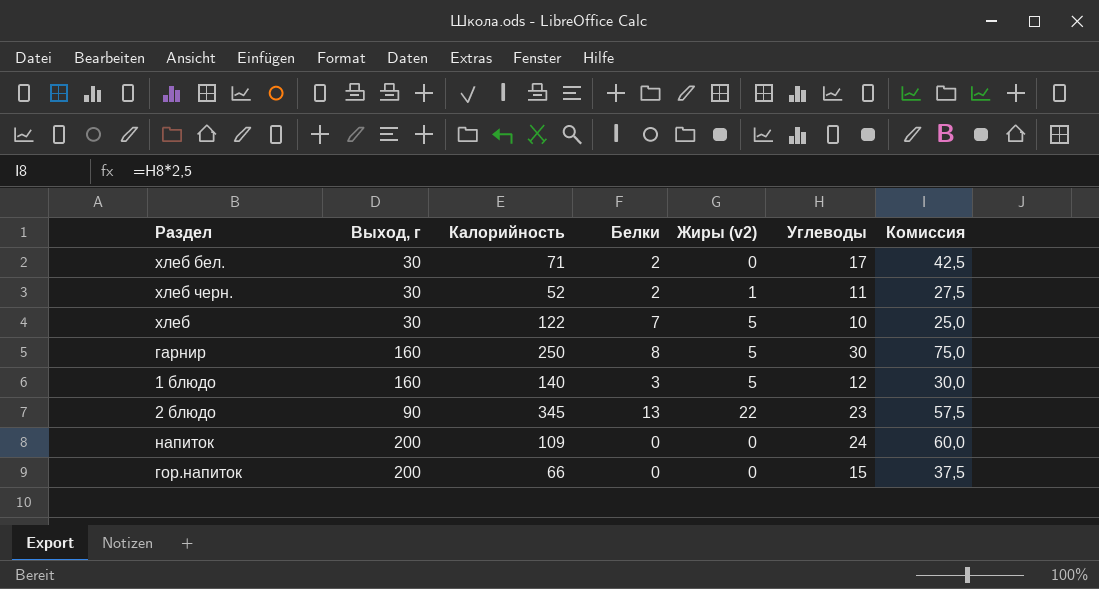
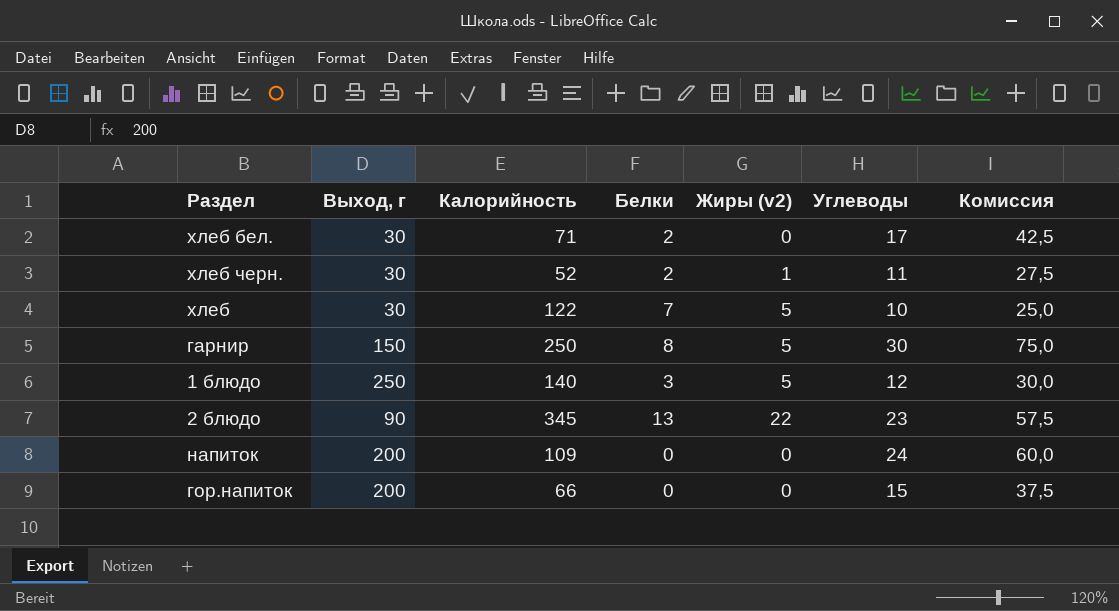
гарнир | Выход, г: 160 -> 150
1 блюдо | Выход, г: 160 -> 250

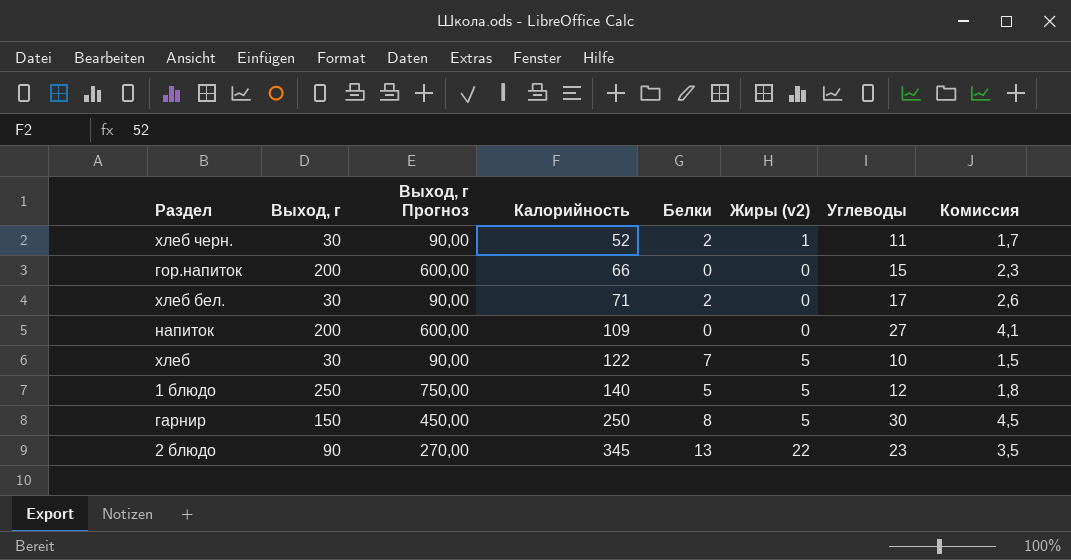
row order: none -> Калорийность ascending
column Выход, г Прогноз | formula: none -> [Выход, г] * 3
column Комиссия | formula: [Углеводы] * 2,5 -> [Углеводы] * 0,15
напиток | Углеводы: 24 -> 27
1 блюдо | Белки: 3 -> 5

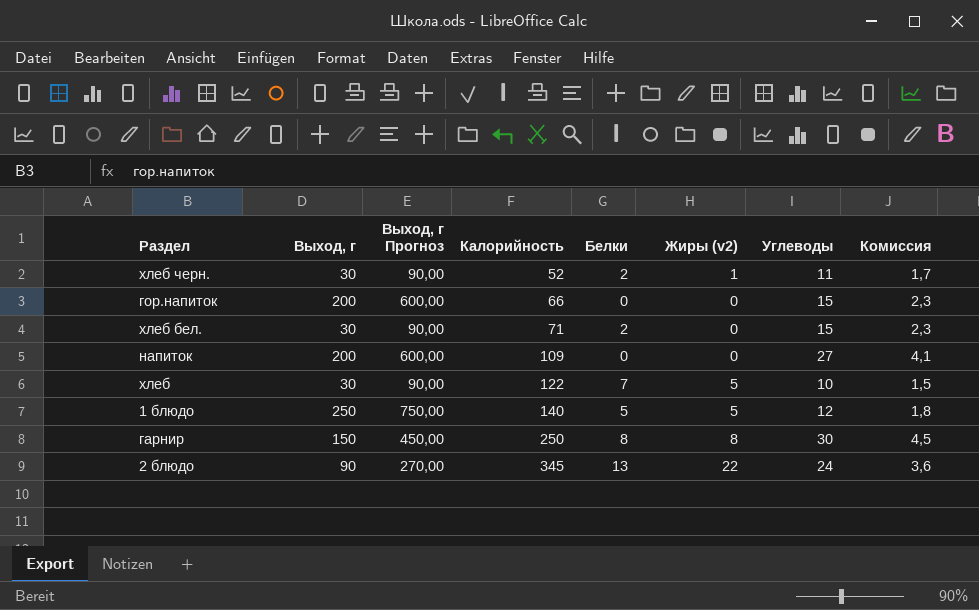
хлеб бел. | Углеводы: 17 -> 15
хлеб бел. | Комиссия: 2,6 -> 2,3
гарнир | Жиры (v2): 5 -> 8
2 блюдо | Углеводы: 23 -> 24
2 блюдо | Комиссия: 3,5 -> 3,6

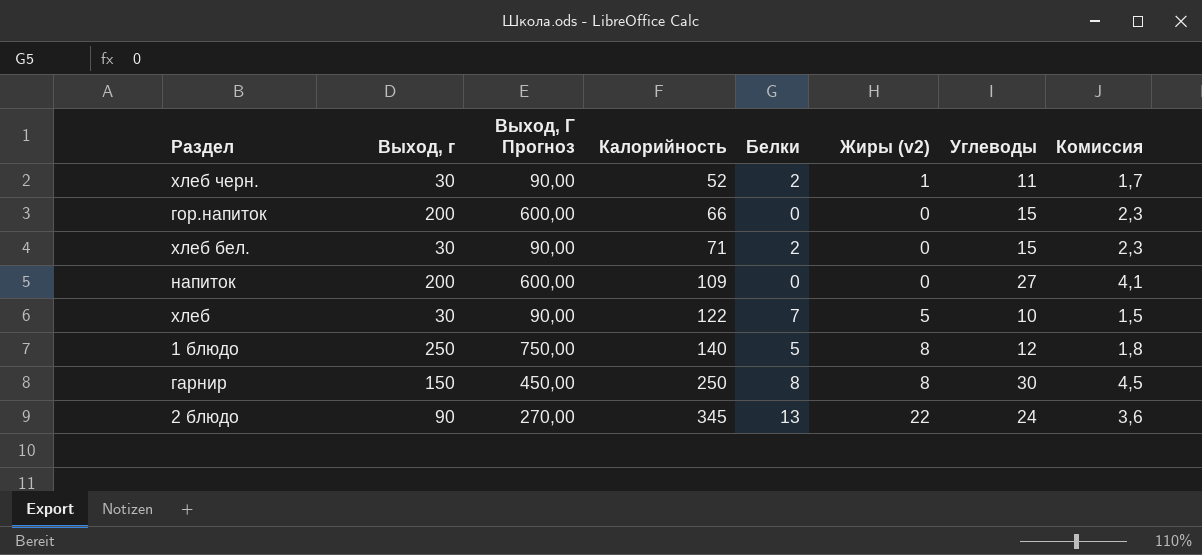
column name: Выход, г Прогноз -> Выход, Г Прогноз
1 блюдо | Жиры (v2): 5 -> 8

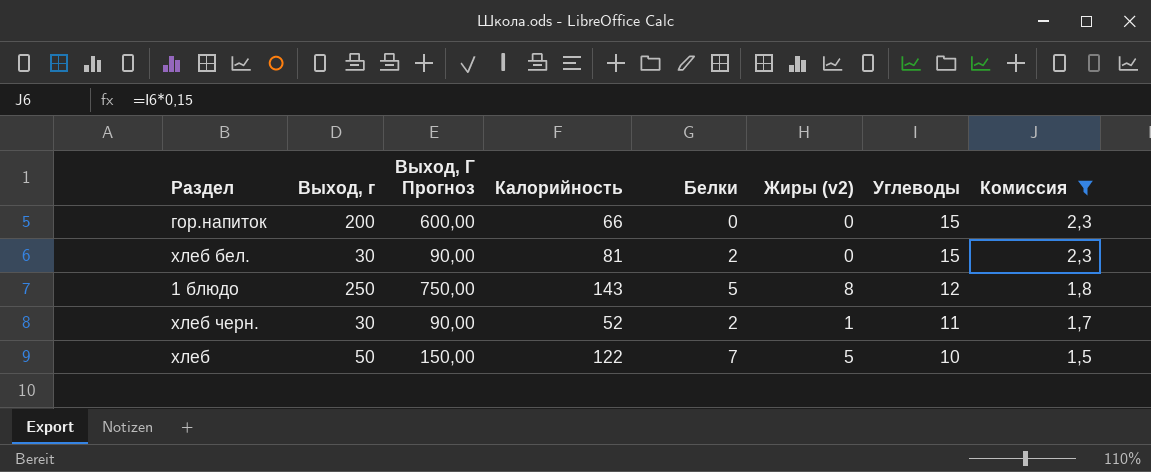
filter: none -> Комиссия <= 2,3
row order: Калорийность ascending -> Углеводы descending
хлеб бел. | Калорийность: 71 -> 81
1 блюдо | Калорийность: 140 -> 143
хлеб | Выход, г: 30 -> 50
хлеб | Выход, Г Прогноз: 90,00 -> 150,00

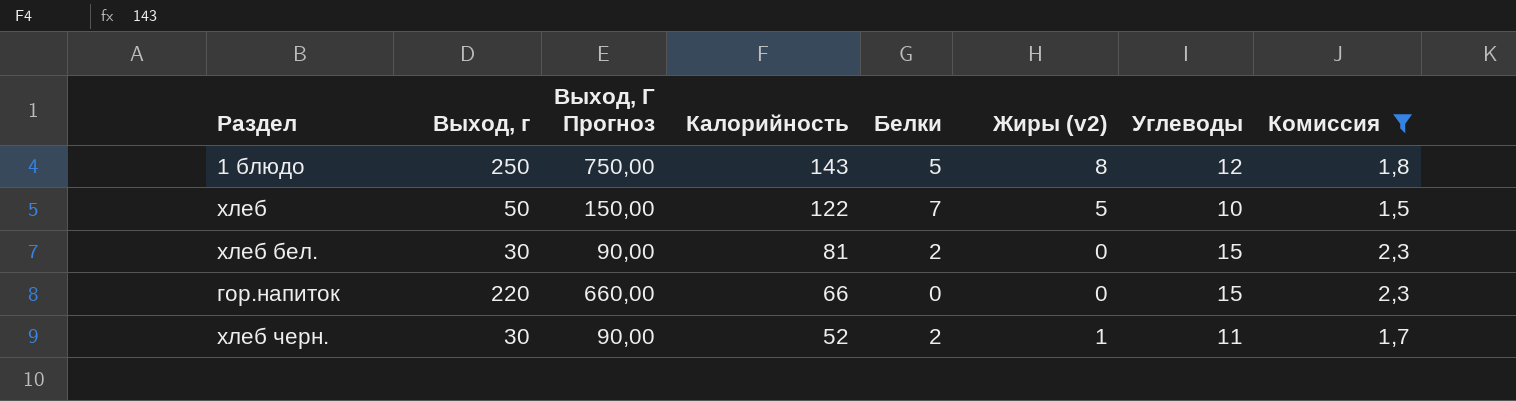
row order: Углеводы descending -> Калорийность descending
гор.напиток | Выход, г: 200 -> 220
гор.напиток | Выход, Г Прогноз: 600,00 -> 660,00

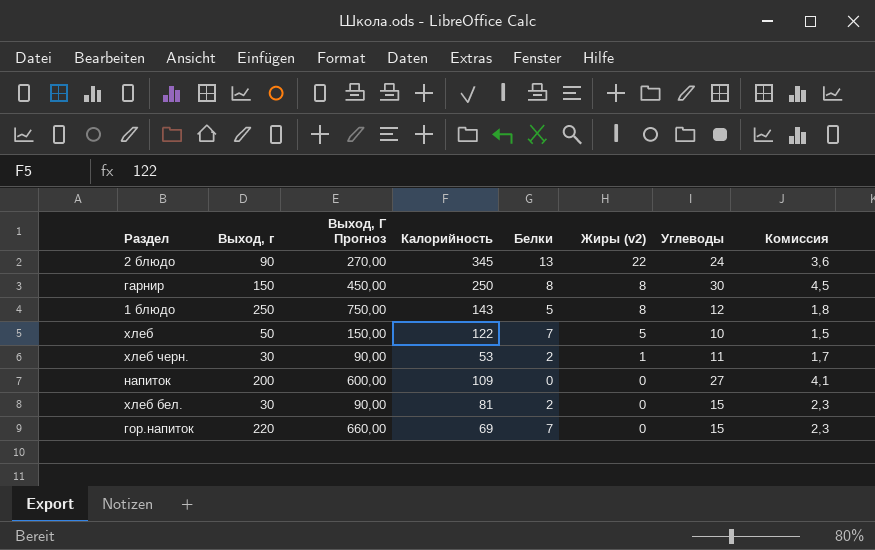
filter: Комиссия <= 2,3 -> none
row order: Калорийность descending -> Жиры (v2) descending
хлеб черн. | Калорийность: 52 -> 53
гор.напиток | Калорийность: 66 -> 69
гор.напиток | Белки: 0 -> 7

